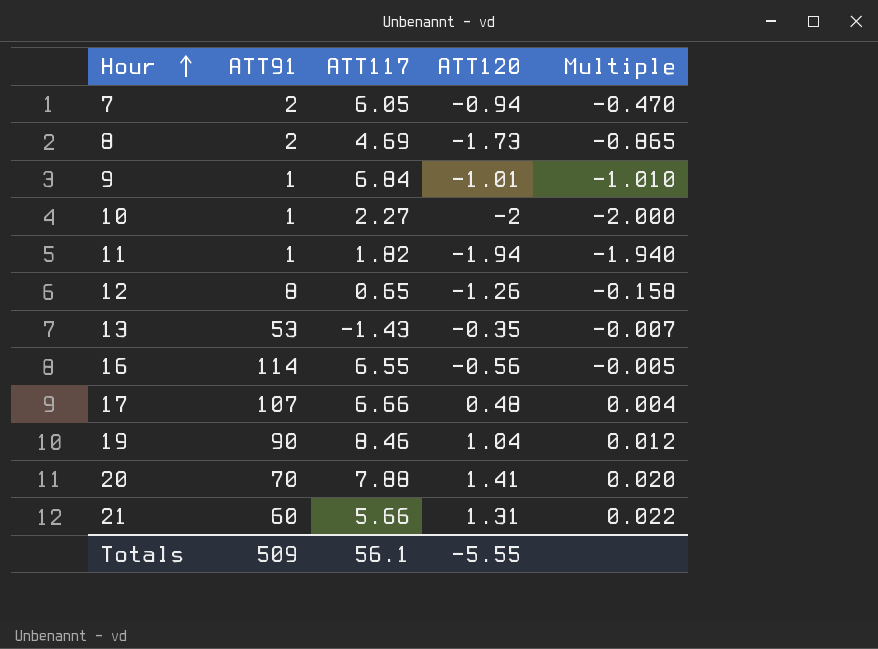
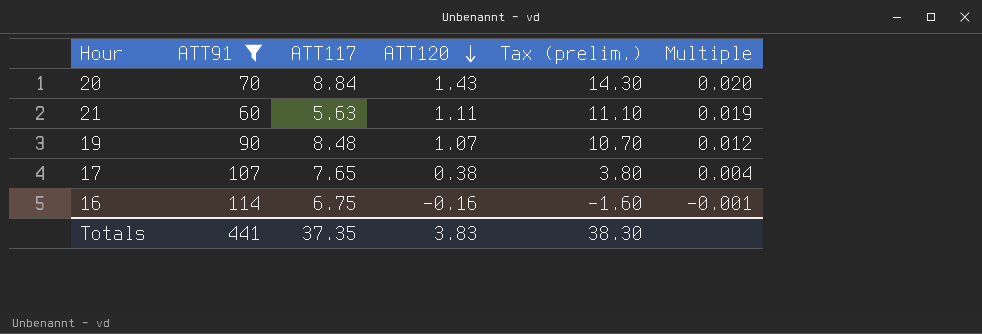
filter: none -> ATT91 >= 60
row order: Hour ascending -> ATT120 descending
column Tax (prelim.) | formula: none -> [ATT120] * 10
20 | ATT117: 7.88 -> 8.84
20 | ATT120: 1.41 -> 1.43
21 | ATT117: 5.66 -> 5.63
21 | ATT120: 1.31 -> 1.11
21 | Multiple: 0.022 -> 0.019
19 | ATT117: 8.46 -> 8.48
19 | ATT120: 1.04 -> 1.07
17 | ATT117: 6.66 -> 7.65
17 | ATT120: 0.48 -> 0.38
16 | ATT117: 6.55 -> 6.75
16 | ATT120: -0.56 -> -0.16
16 | Multiple: -0.005 -> -0.001
Totals | ATT91: 509 -> 441
Totals | ATT117: 56.1 -> 37.35
Totals | ATT120: -5.55 -> 3.83

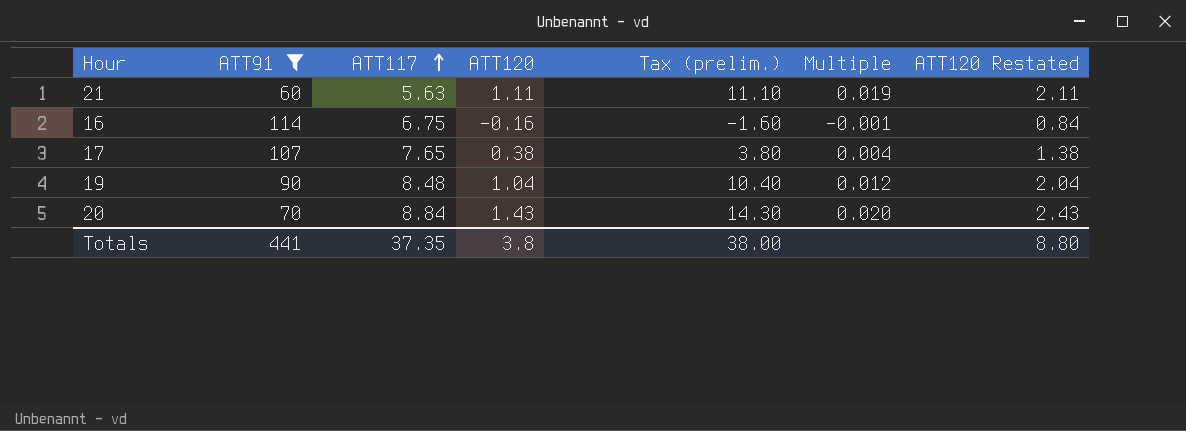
row order: ATT120 descending -> ATT117 ascending
column ATT120 Restated | formula: none -> [ATT120] + 1
19 | ATT120: 1.07 -> 1.04
19 | Tax (prelim.): 10.70 -> 10.40
Totals | ATT120: 3.83 -> 3.8
Totals | Tax (prelim.): 38.30 -> 38.00

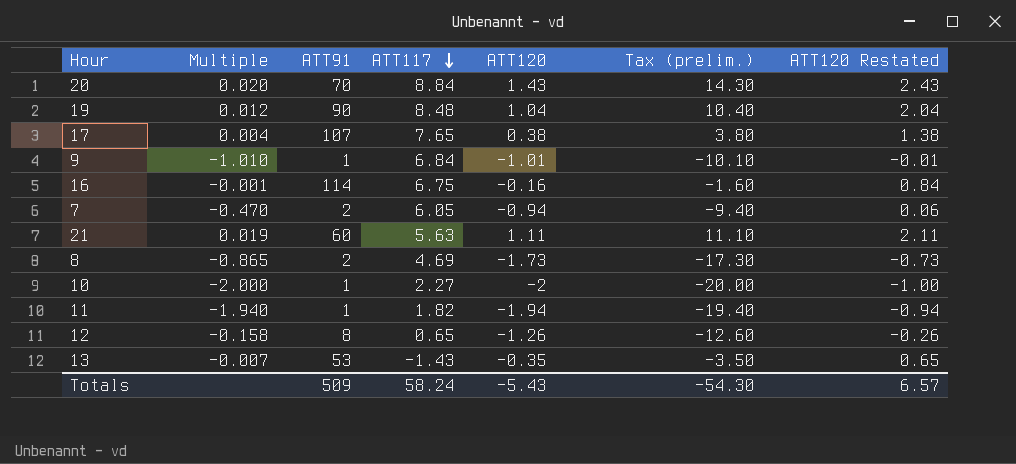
filter: ATT91 >= 60 -> none
row order: ATT117 ascending -> ATT117 descending
column Multiple | position: 6 -> 2
Totals | ATT91: 441 -> 509
Totals | ATT117: 37.35 -> 58.24
Totals | ATT120: 3.8 -> -5.43
Totals | Tax (prelim.): 38.00 -> -54.30
Totals | ATT120 Restated: 8.80 -> 6.57

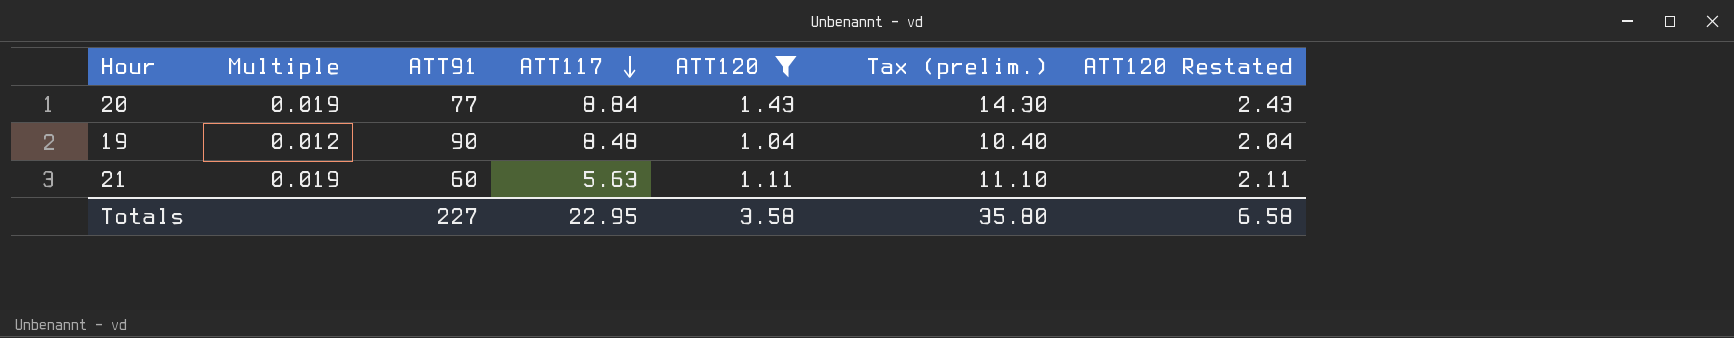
filter: none -> ATT120 >= 1.04
20 | Multiple: 0.020 -> 0.019
20 | ATT91: 70 -> 77
Totals | ATT91: 509 -> 227
Totals | ATT117: 58.24 -> 22.95
Totals | ATT120: -5.43 -> 3.58
Totals | Tax (prelim.): -54.30 -> 35.80
Totals | ATT120 Restated: 6.57 -> 6.58

